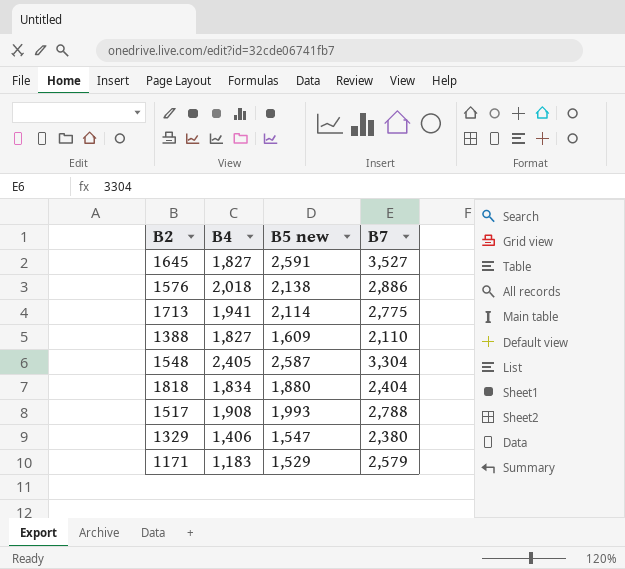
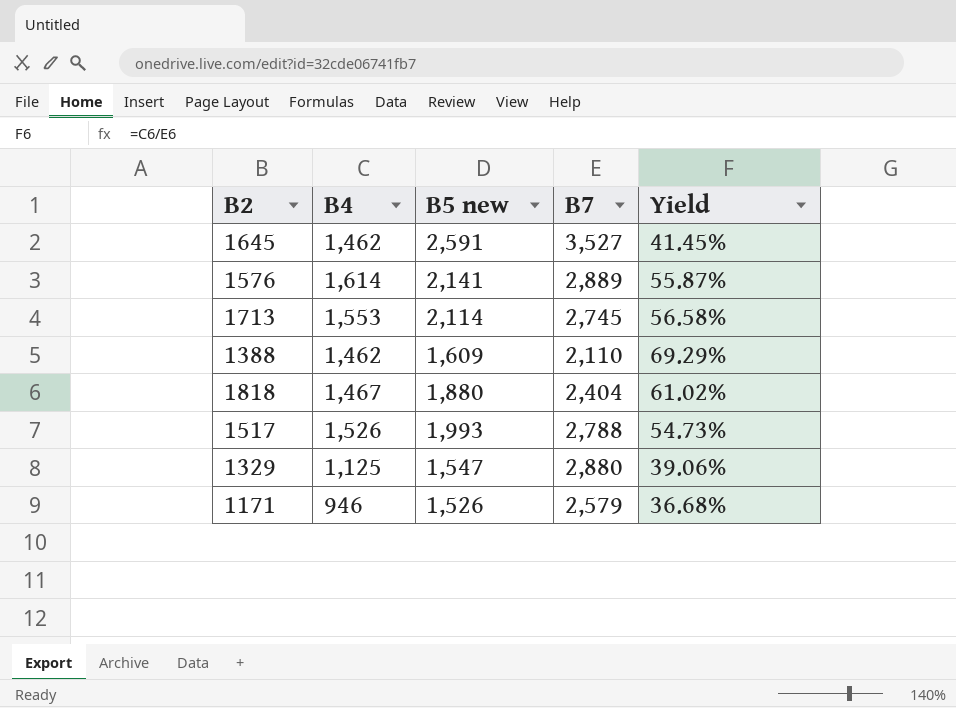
column Yield | formula: none -> [B4] / [B7]
row 1548: 2,405 | 2,587 | 3,304 -> none
1645 | B4: 1,827 -> 1,462
1576 | B4: 2,018 -> 1,614
1576 | B5 new: 2,138 -> 2,141
1576 | B7: 2,886 -> 2,889
1713 | B4: 1,941 -> 1,553
1713 | B7: 2,775 -> 2,745
1388 | B4: 1,827 -> 1,462
1818 | B4: 1,834 -> 1,467
1517 | B4: 1,908 -> 1,526
1329 | B4: 1,406 -> 1,125
1329 | B7: 2,380 -> 2,880
1171 | B4: 1,183 -> 946
1171 | B5 new: 1,529 -> 1,526

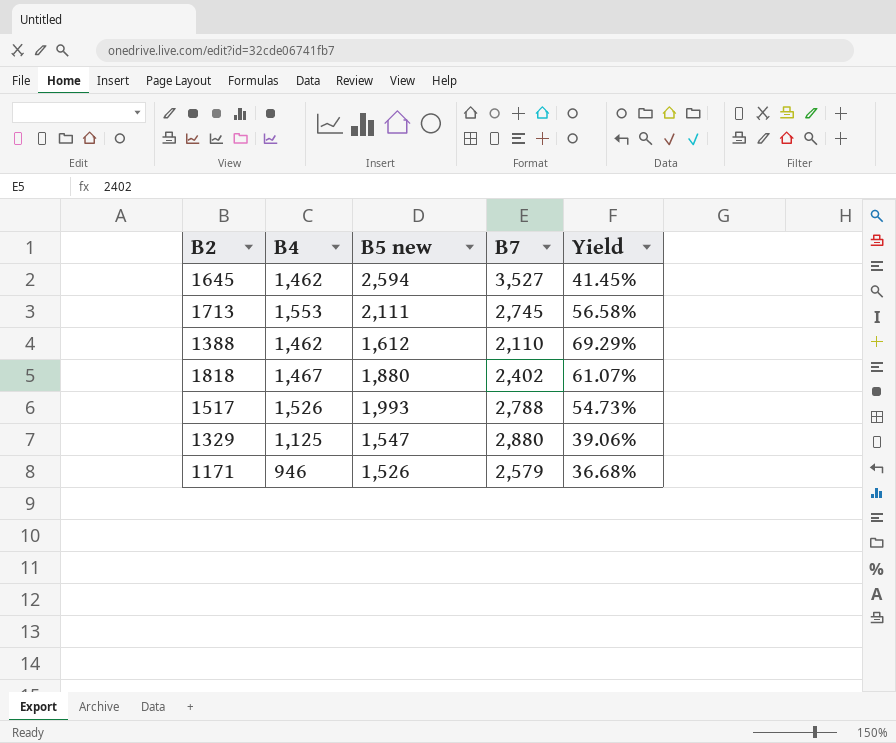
row 1576: 1,614 | 2,141 | 2,889 | 55.87% -> none
1645 | B5 new: 2,591 -> 2,594
1713 | B5 new: 2,114 -> 2,111
1388 | B5 new: 1,609 -> 1,612
1818 | B7: 2,404 -> 2,402
1818 | Yield: 61.02% -> 61.07%

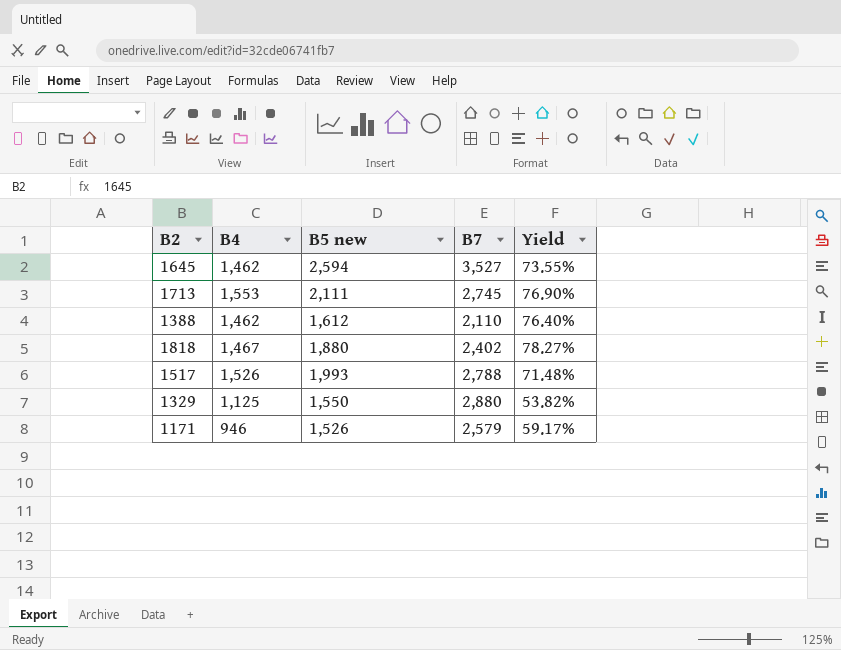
column Yield | formula: [B4] / [B7] -> [B5 new] / [B7]
1329 | B5 new: 1,547 -> 1,550

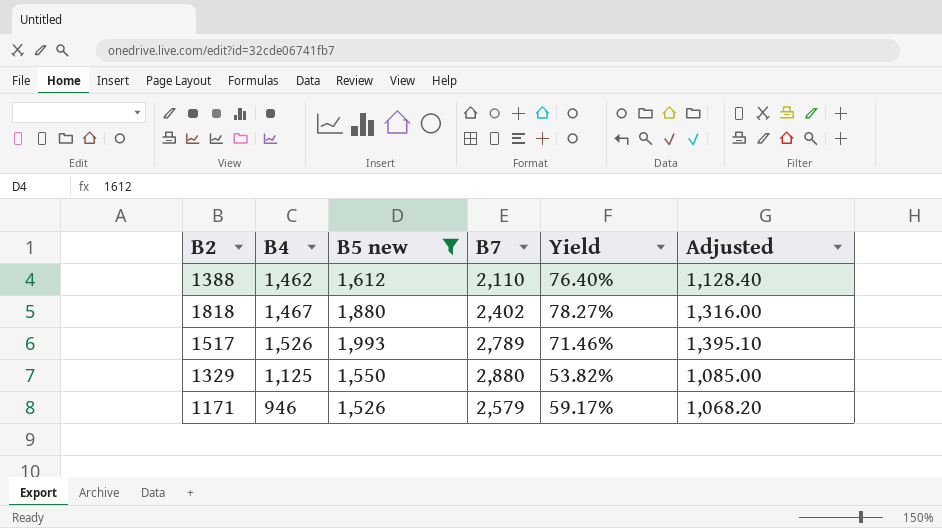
filter: none -> B5 new <= 1,993
column Adjusted | formula: none -> [B5 new] * 0.7
1517 | B7: 2,788 -> 2,789
1517 | Yield: 71.48% -> 71.46%

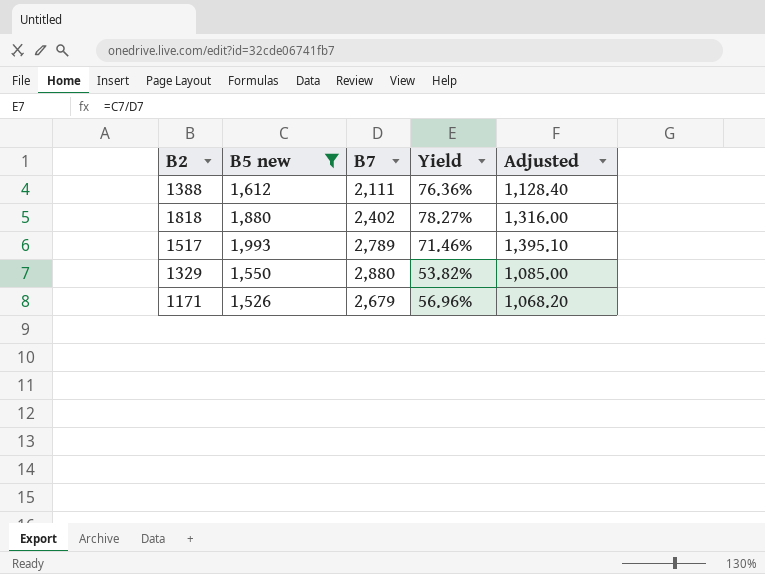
column B4 | position: 2 -> none
1388 | B7: 2,110 -> 2,111
1388 | Yield: 76.40% -> 76.36%
1171 | B7: 2,579 -> 2,679
1171 | Yield: 59.17% -> 56.96%

